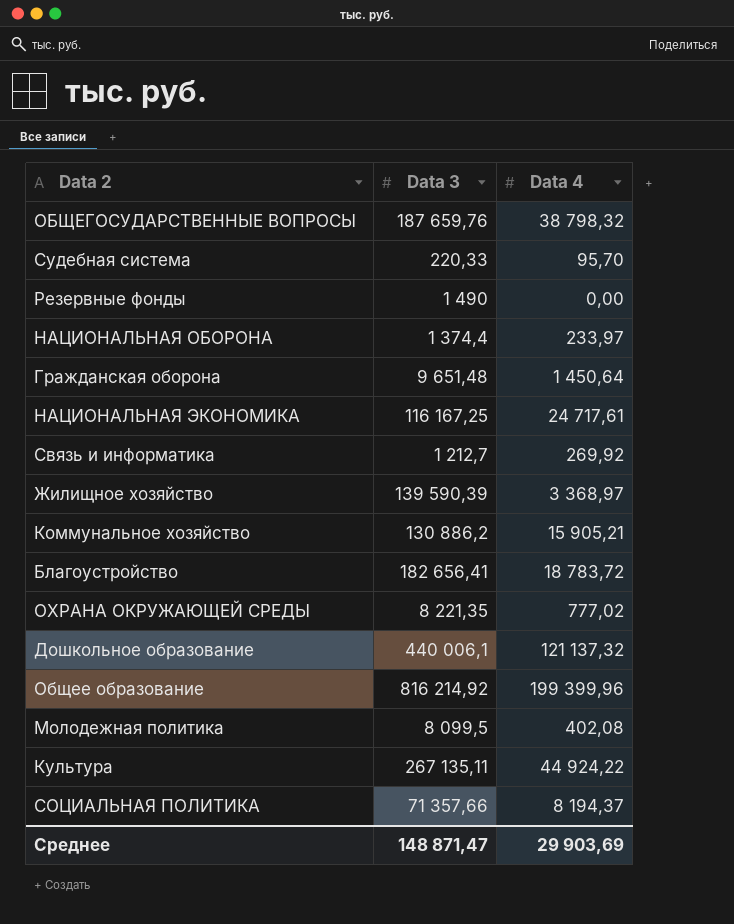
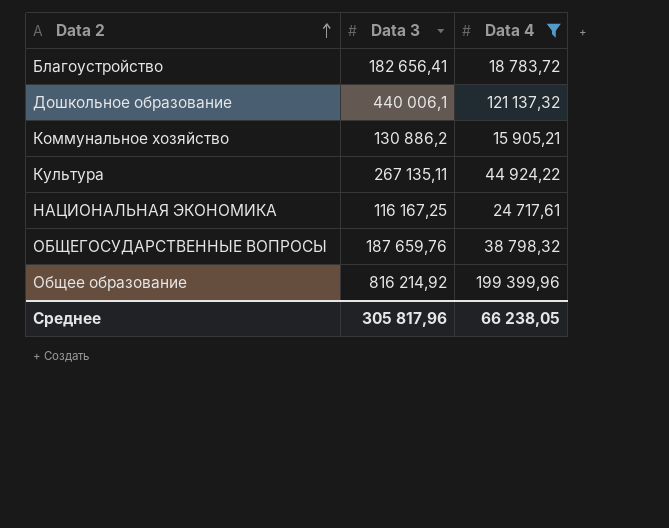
filter: none -> Data 4 >= 15 905,21
row order: none -> Data 2 ascending
Среднее | Data 3: 148 871,47 -> 305 817,96
Среднее | Data 4: 29 903,69 -> 66 238,05

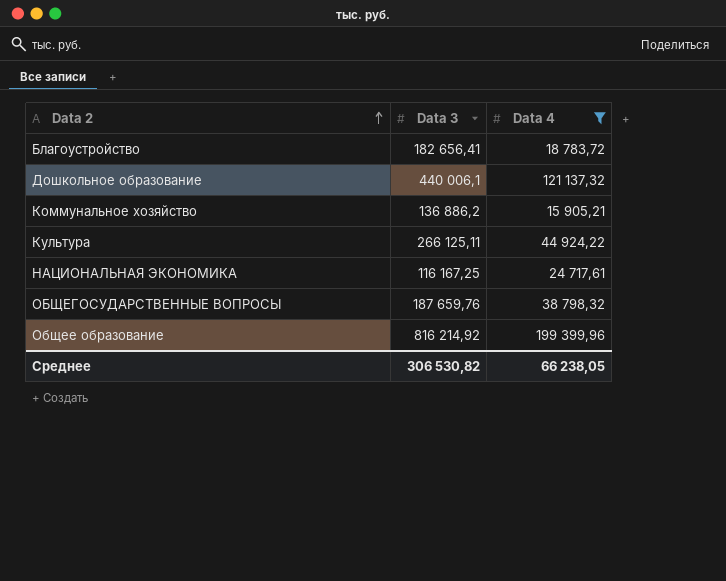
Коммунальное хозяйство | Data 3: 130 886,2 -> 136 886,2
Культура | Data 3: 267 135,11 -> 266 125,11
Среднее | Data 3: 305 817,96 -> 306 530,82

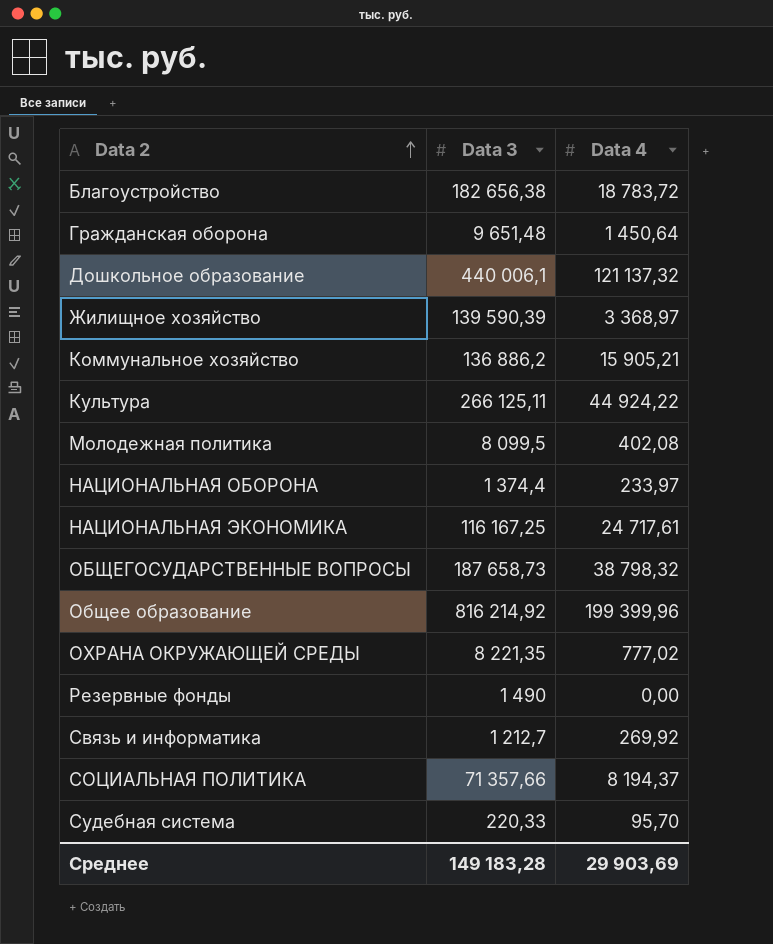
filter: Data 4 >= 15 905,21 -> none
Благоустройство | Data 3: 182 656,41 -> 182 656,38
ОБЩЕГОСУДАРСТВЕННЫЕ ВОПРОСЫ | Data 3: 187 659,76 -> 187 658,73
Среднее | Data 3: 306 530,82 -> 149 183,28
Среднее | Data 4: 66 238,05 -> 29 903,69

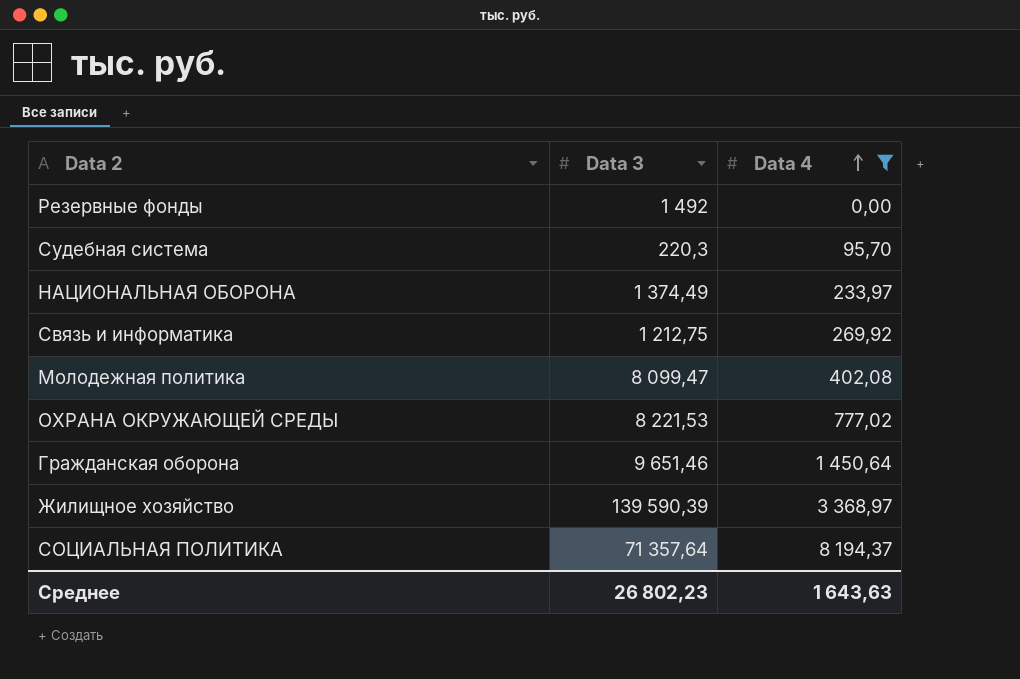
filter: none -> Data 4 <= 8 194,37
row order: Data 2 ascending -> Data 4 ascending
Резервные фонды | Data 3: 1 490 -> 1 492
Судебная система | Data 3: 220,33 -> 220,3
НАЦИОНАЛЬНАЯ ОБОРОНА | Data 3: 1 374,4 -> 1 374,49
Связь и информатика | Data 3: 1 212,7 -> 1 212,75
Молодежная политика | Data 3: 8 099,5 -> 8 099,47
ОХРАНА ОКРУЖАЮЩЕЙ СРЕДЫ | Data 3: 8 221,35 -> 8 221,53
Гражданская оборона | Data 3: 9 651,48 -> 9 651,46
СОЦИАЛЬНАЯ ПОЛИТИКА | Data 3: 71 357,66 -> 71 357,64
Среднее | Data 3: 149 183,28 -> 26 802,23
Среднее | Data 4: 29 903,69 -> 1 643,63

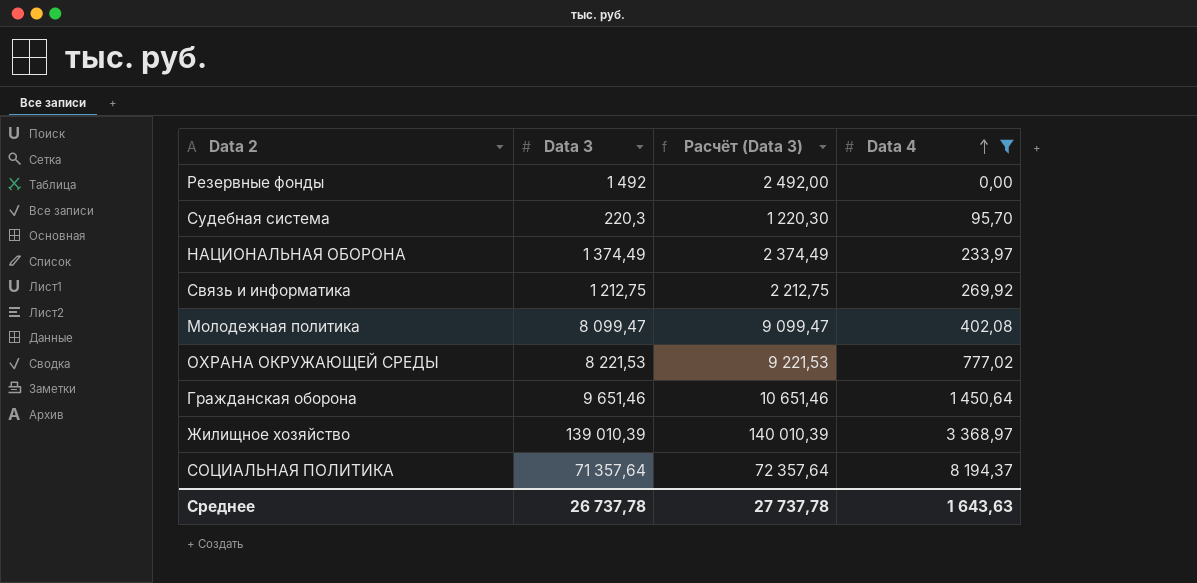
column Расчёт (Data 3) | formula: none -> [Data 3] + 1000
Жилищное хозяйство | Data 3: 139 590,39 -> 139 010,39
Среднее | Data 3: 26 802,23 -> 26 737,78

